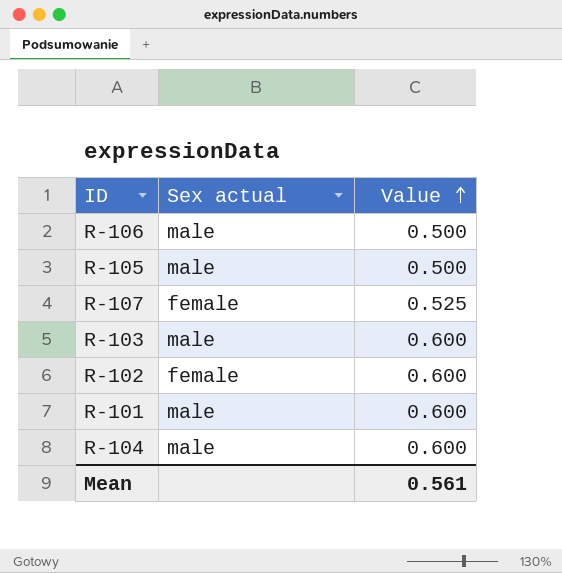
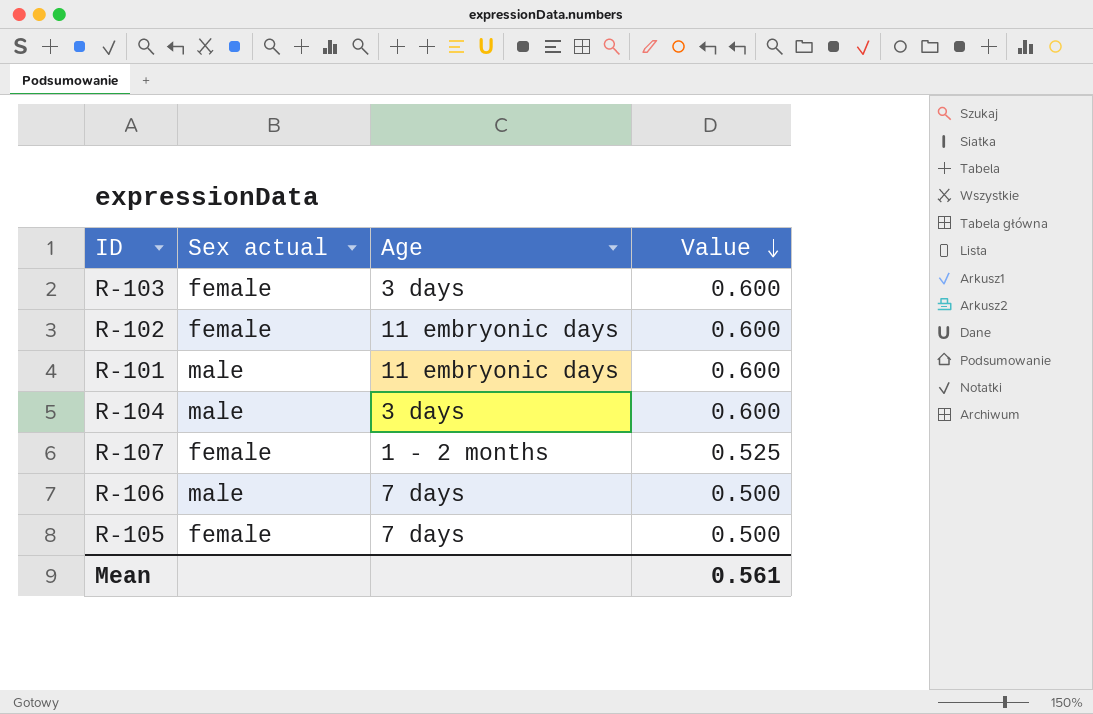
row order: Value ascending -> Value descending
column Age | position: none -> 3
R-103 | Sex actual: male -> female
R-105 | Sex actual: male -> female

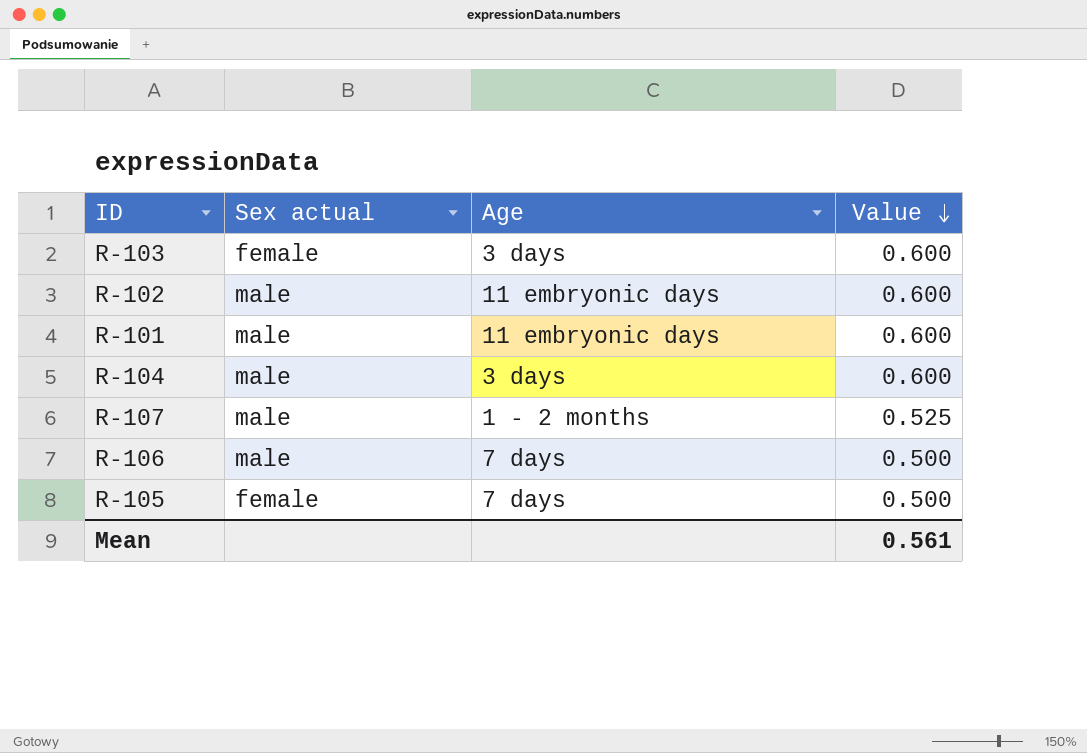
R-102 | Sex actual: female -> male
R-107 | Sex actual: female -> male

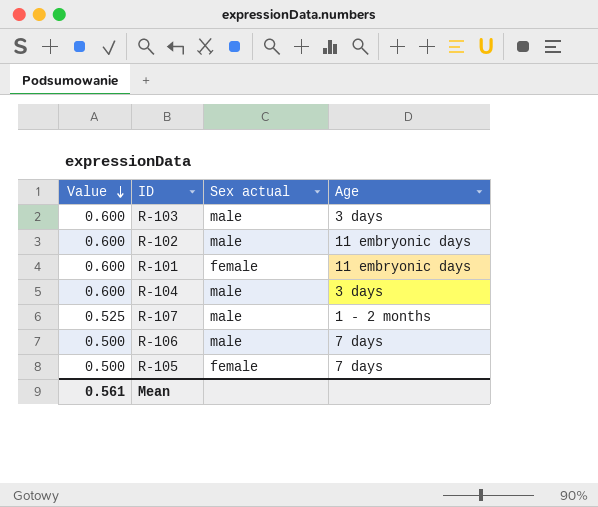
column Value | position: 4 -> 1
R-103 | Sex actual: female -> male
R-101 | Sex actual: male -> female

